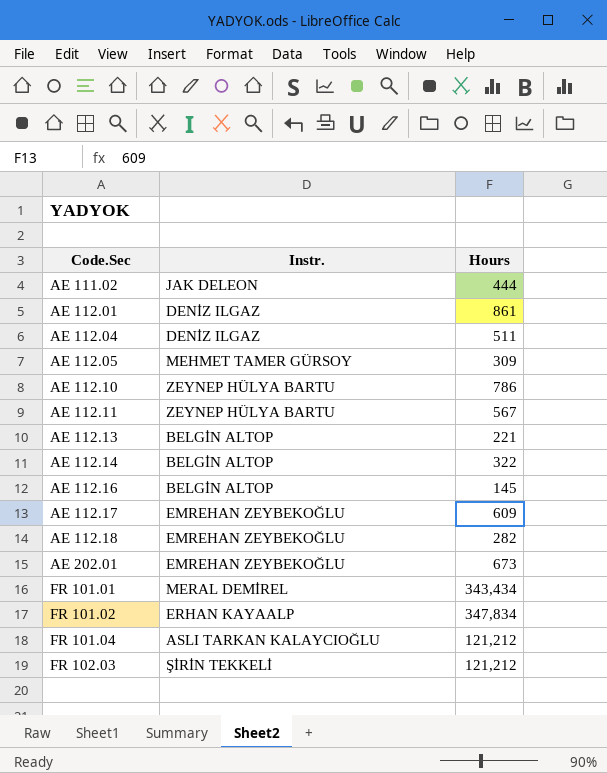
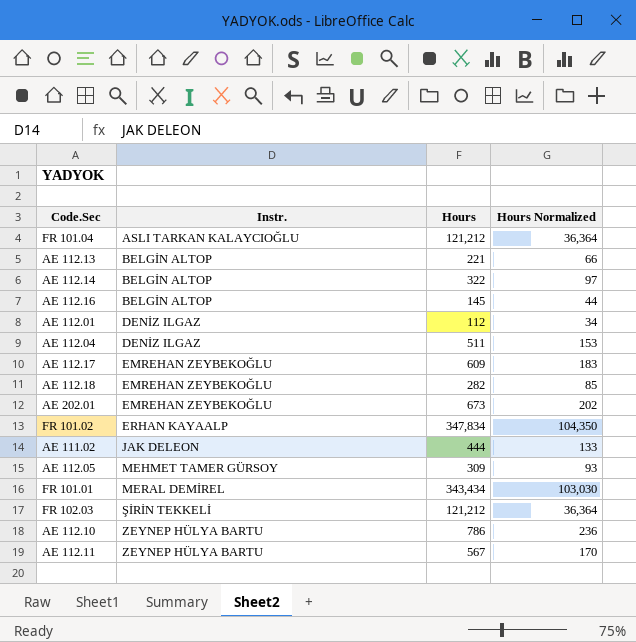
row order: Code.Sec ascending -> Instr. ascending
column Hours Normalized | formula: none -> [Hours] * 0.3
AE 112.01 | Hours: 861 -> 112

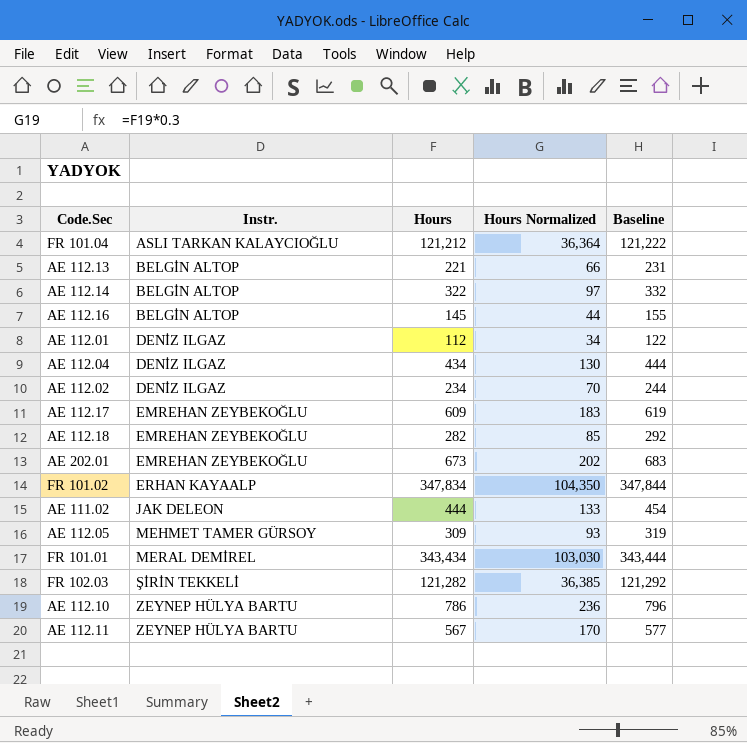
column Baseline | formula: none -> [Hours] + 10
AE 112.04 | Hours: 511 -> 434
AE 112.04 | Hours Normalized: 153 -> 130
row AE 112.02: none -> DENİZ ILGAZ | 234 | 70 | 244
FR 102.03 | Hours: 121,212 -> 121,282
FR 102.03 | Hours Normalized: 36,364 -> 36,385

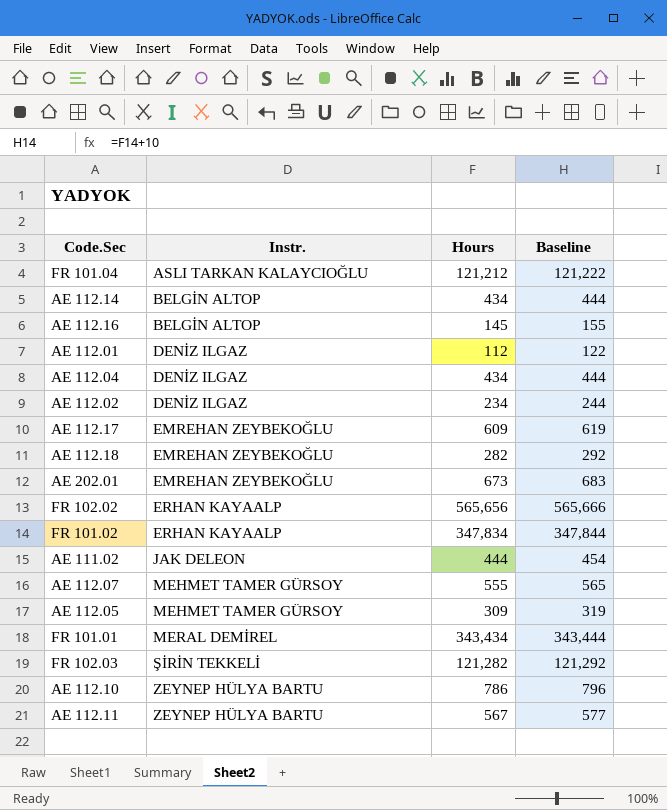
column Hours Normalized | formula: [Hours] * 0.3 -> none
row AE 112.13: BELGİN ALTOP | 221 | 66 | 231 -> none
AE 112.14 | Hours: 322 -> 434
AE 112.14 | Baseline: 332 -> 444
row FR 102.02: none -> ERHAN KAYAALP | 565,656 | 565,666
row AE 112.07: none -> MEHMET TAMER GÜRSOY | 555 | 565

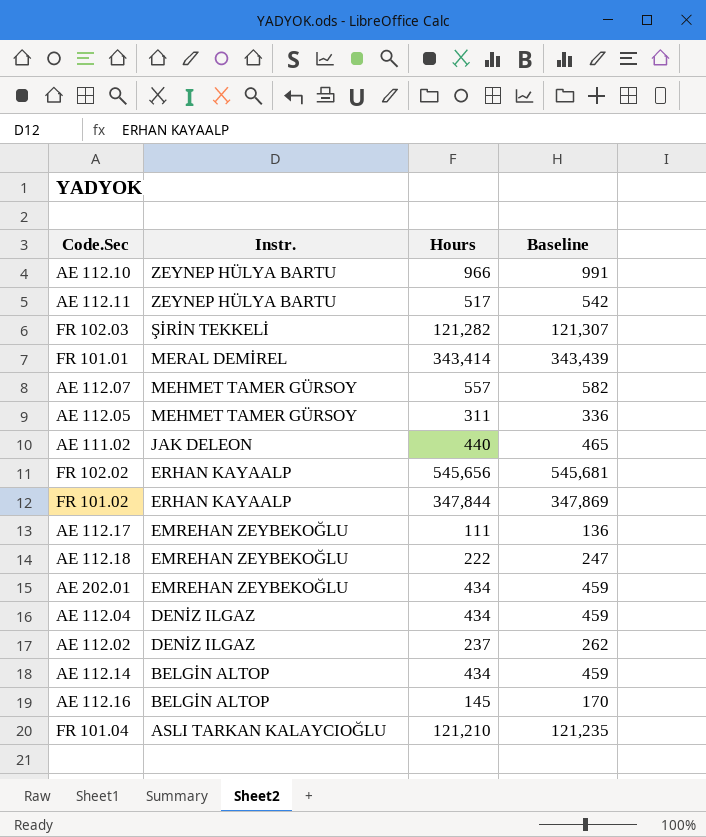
row order: Instr. ascending -> Instr. descending
column Baseline | formula: [Hours] + 10 -> [Hours] + 25
row AE 112.01: DENİZ ILGAZ | 112 | 122 -> none
AE 112.10 | Hours: 786 -> 966
AE 112.11 | Hours: 567 -> 517
FR 101.01 | Hours: 343,434 -> 343,414
AE 112.07 | Hours: 555 -> 557
AE 112.05 | Hours: 309 -> 311
AE 111.02 | Hours: 444 -> 440
FR 102.02 | Hours: 565,656 -> 545,656
FR 101.02 | Hours: 347,834 -> 347,844
AE 112.17 | Hours: 609 -> 111
AE 112.18 | Hours: 282 -> 222
AE 202.01 | Hours: 673 -> 434
AE 112.02 | Hours: 234 -> 237
FR 101.04 | Hours: 121,212 -> 121,210

